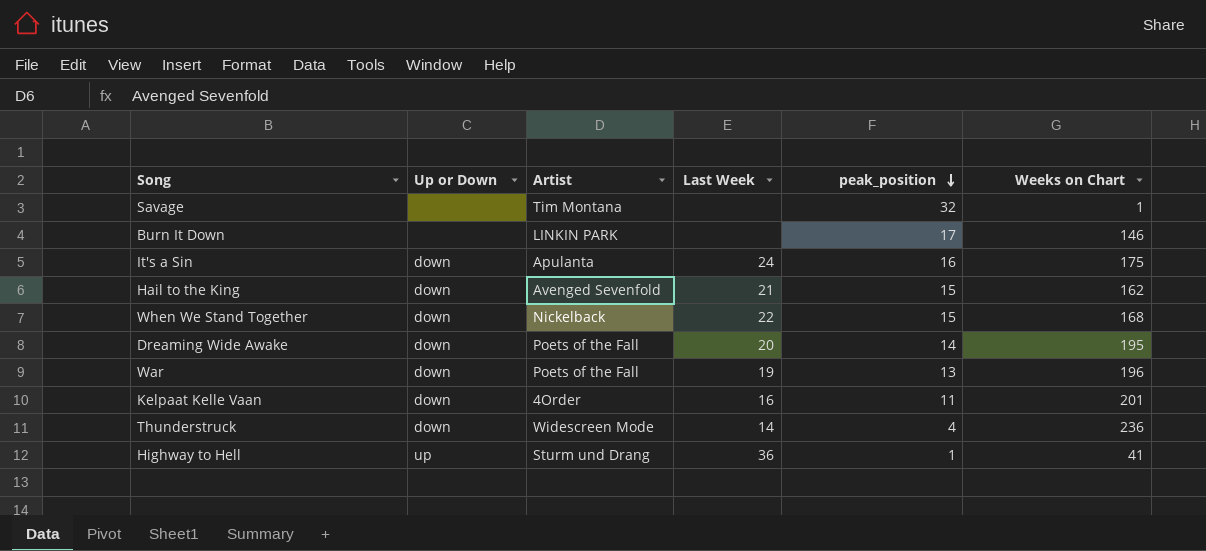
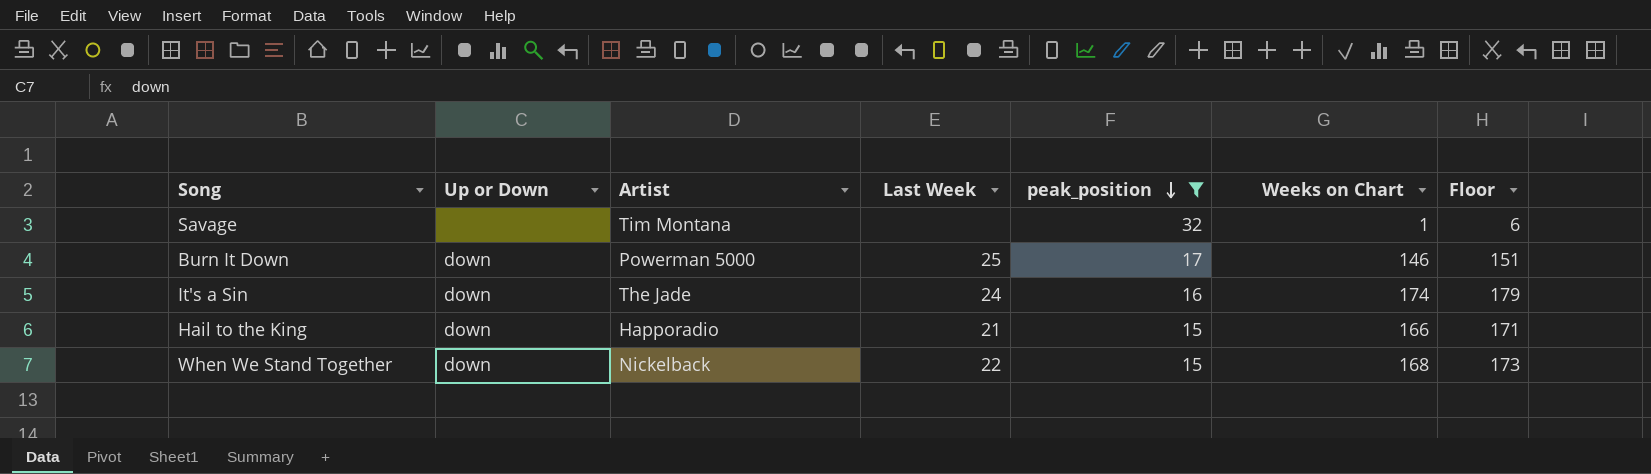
filter: none -> peak_position >= 15
column Floor | formula: none -> [Weeks on Chart] + 5
Burn It Down | Up or Down: none -> down
Burn It Down | Artist: LINKIN PARK -> Powerman 5000
Burn It Down | Last Week: none -> 25
It's a Sin | Artist: Apulanta -> The Jade
It's a Sin | Weeks on Chart: 175 -> 174
Hail to the King | Artist: Avenged Sevenfold -> Happoradio
Hail to the King | Weeks on Chart: 162 -> 166

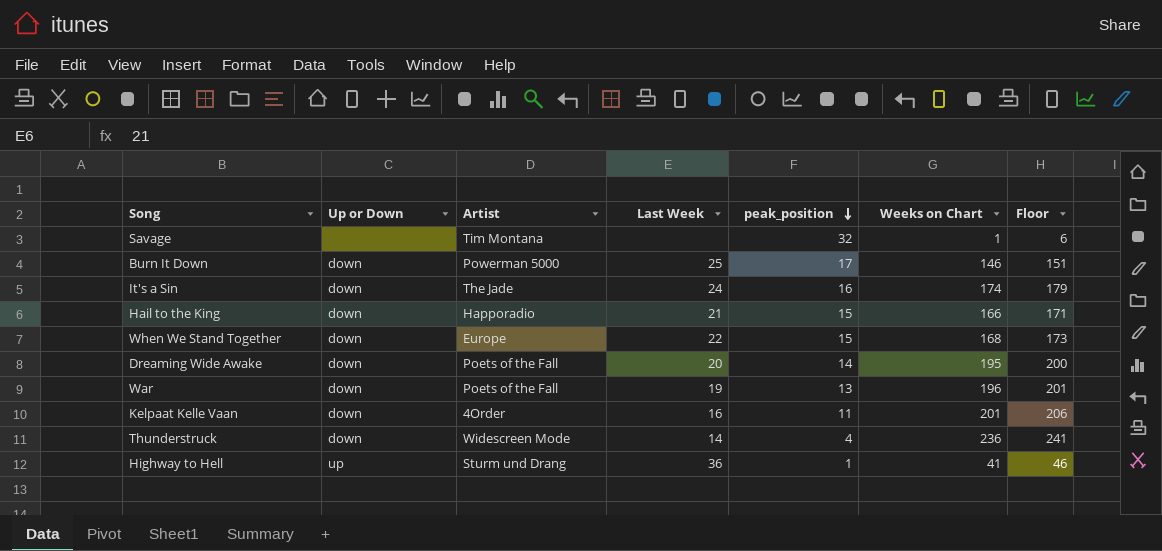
filter: peak_position >= 15 -> none
When We Stand Together | Artist: Nickelback -> Europe

